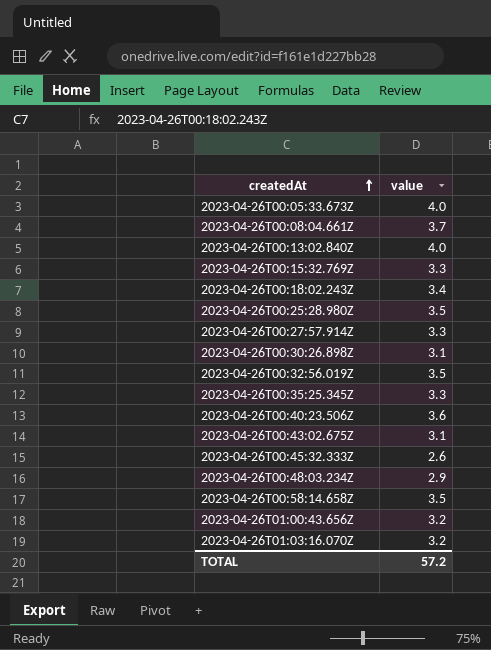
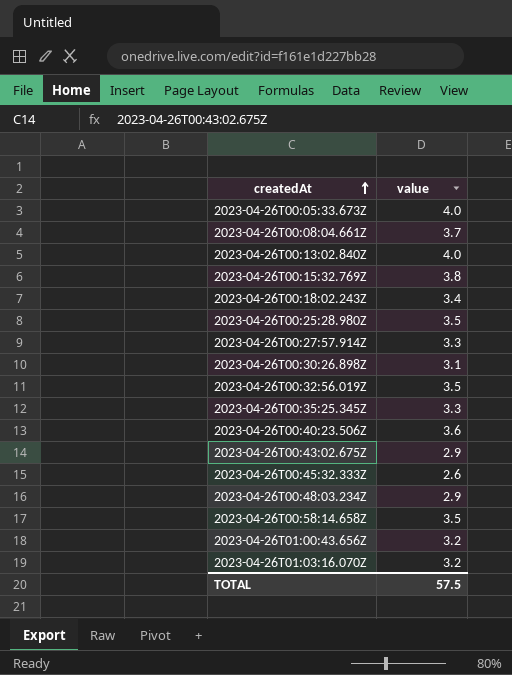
2023-04-26T00:15:32.769Z | value: 3.3 -> 3.8
2023-04-26T00:43:02.675Z | value: 3.1 -> 2.9
TOTAL | value: 57.2 -> 57.5

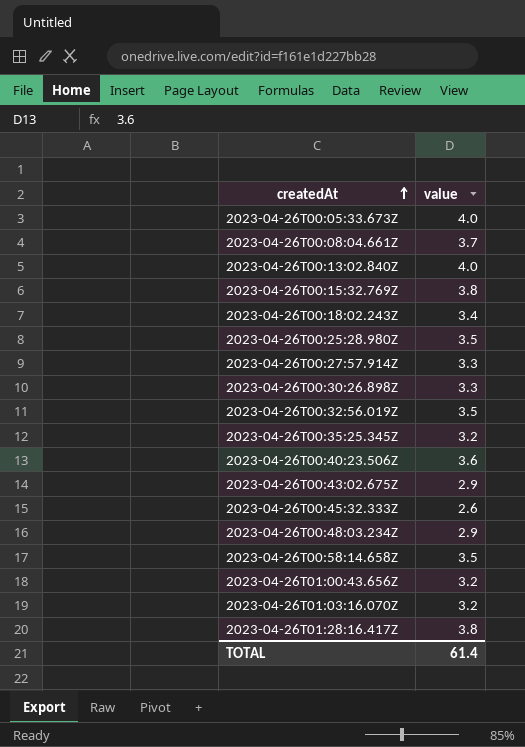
2023-04-26T00:30:26.898Z | value: 3.1 -> 3.3
2023-04-26T00:35:25.345Z | value: 3.3 -> 3.2
row 2023-04-26T01:28:16.417Z: none -> 3.8
TOTAL | value: 57.5 -> 61.4

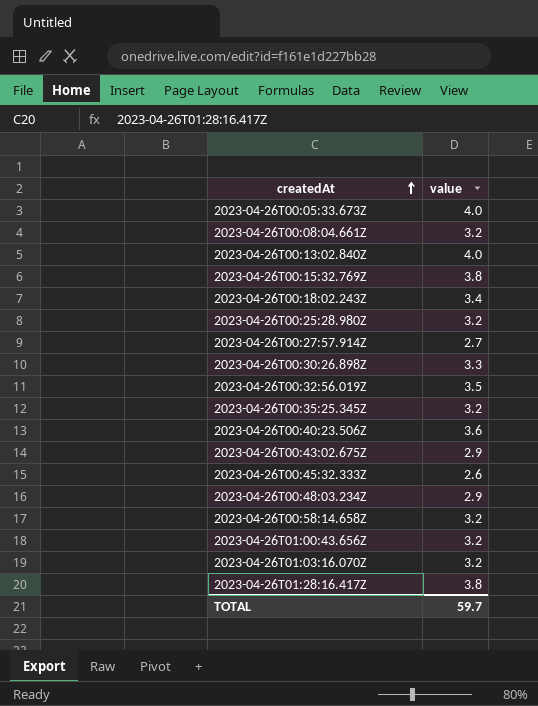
2023-04-26T00:08:04.661Z | value: 3.7 -> 3.2
2023-04-26T00:25:28.980Z | value: 3.5 -> 3.2
2023-04-26T00:27:57.914Z | value: 3.3 -> 2.7
2023-04-26T00:58:14.658Z | value: 3.5 -> 3.2
TOTAL | value: 61.4 -> 59.7

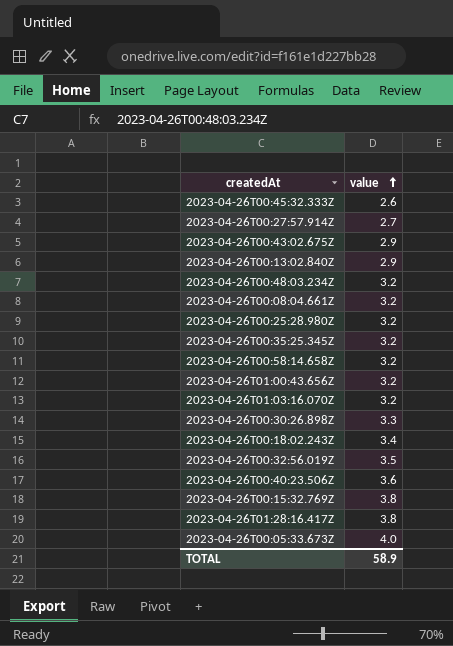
row order: createdAt ascending -> value ascending
2023-04-26T00:13:02.840Z | value: 4.0 -> 2.9
2023-04-26T00:48:03.234Z | value: 2.9 -> 3.2
TOTAL | value: 59.7 -> 58.9

